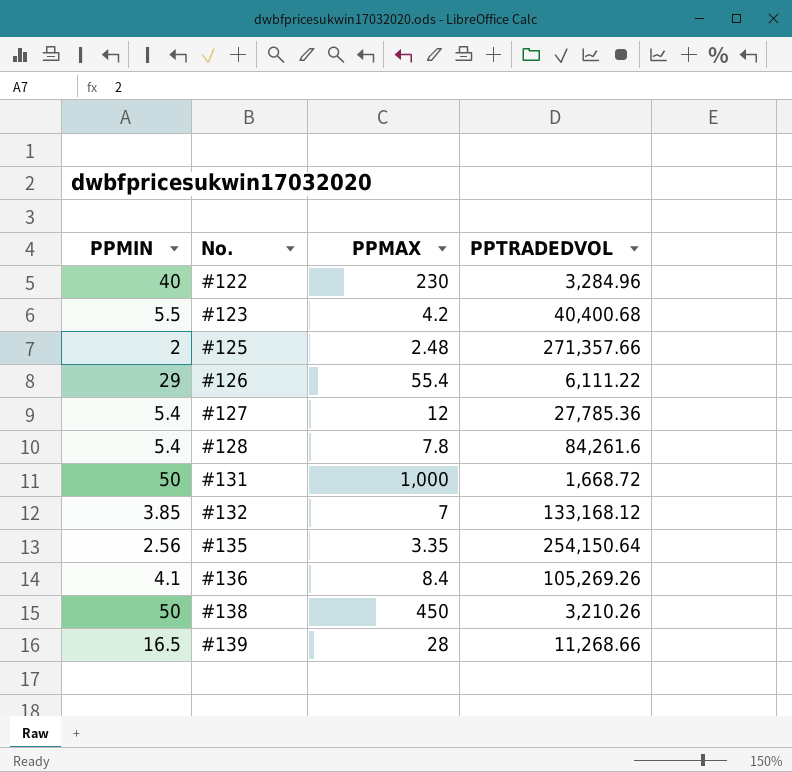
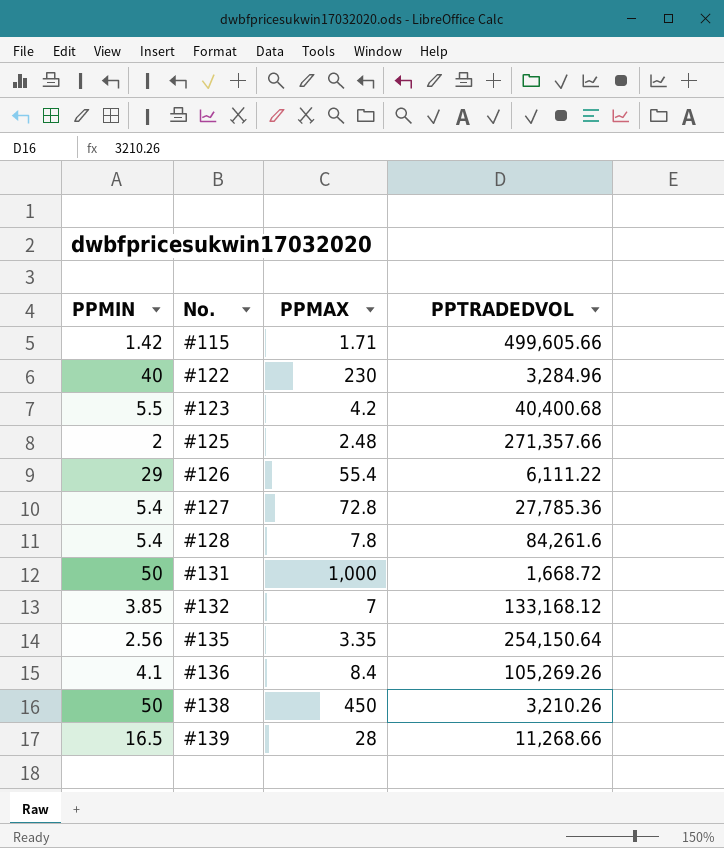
row #115: none -> 1.42 | 1.71 | 499,605.66
#127 | PPMAX: 12 -> 72.8

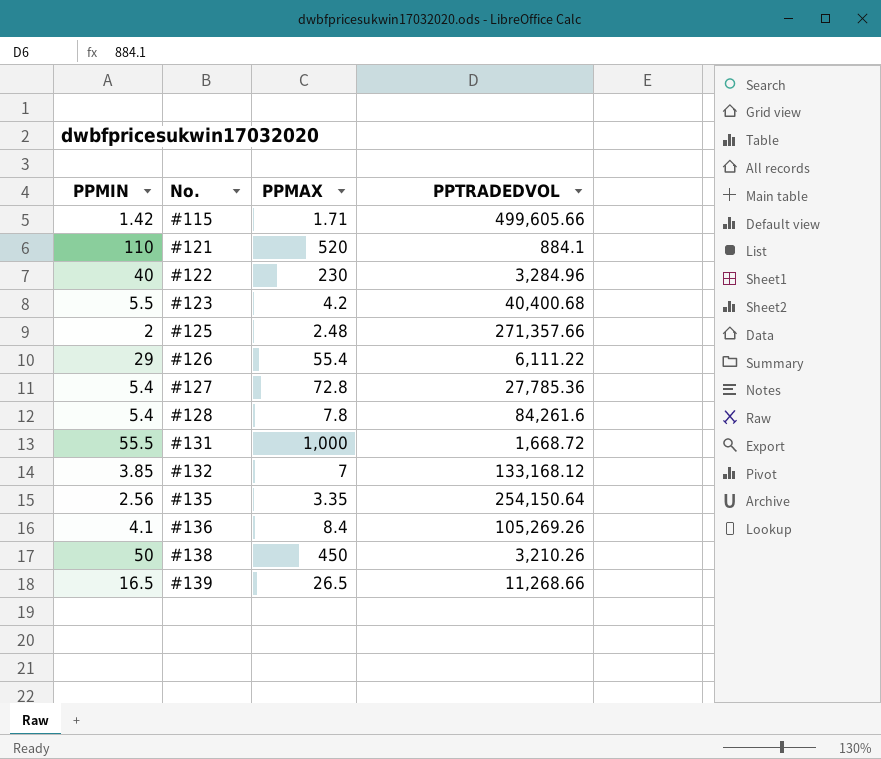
row #121: none -> 110 | 520 | 884.1
#131 | PPMIN: 50 -> 55.5
#139 | PPMAX: 28 -> 26.5

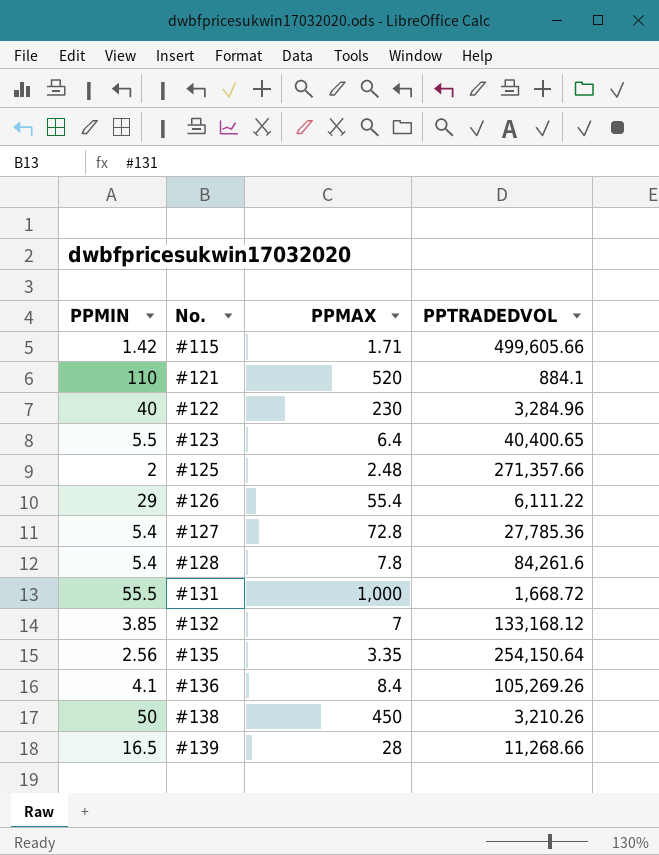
#123 | PPMAX: 4.2 -> 6.4
#123 | PPTRADEDVOL: 40,400.68 -> 40,400.65
#139 | PPMAX: 26.5 -> 28

